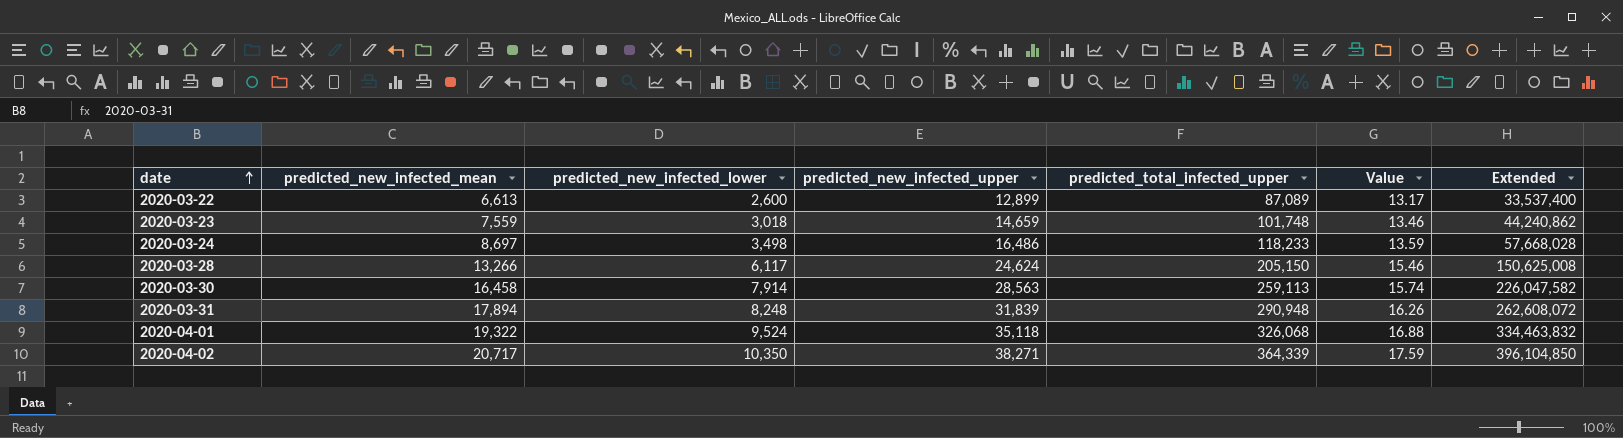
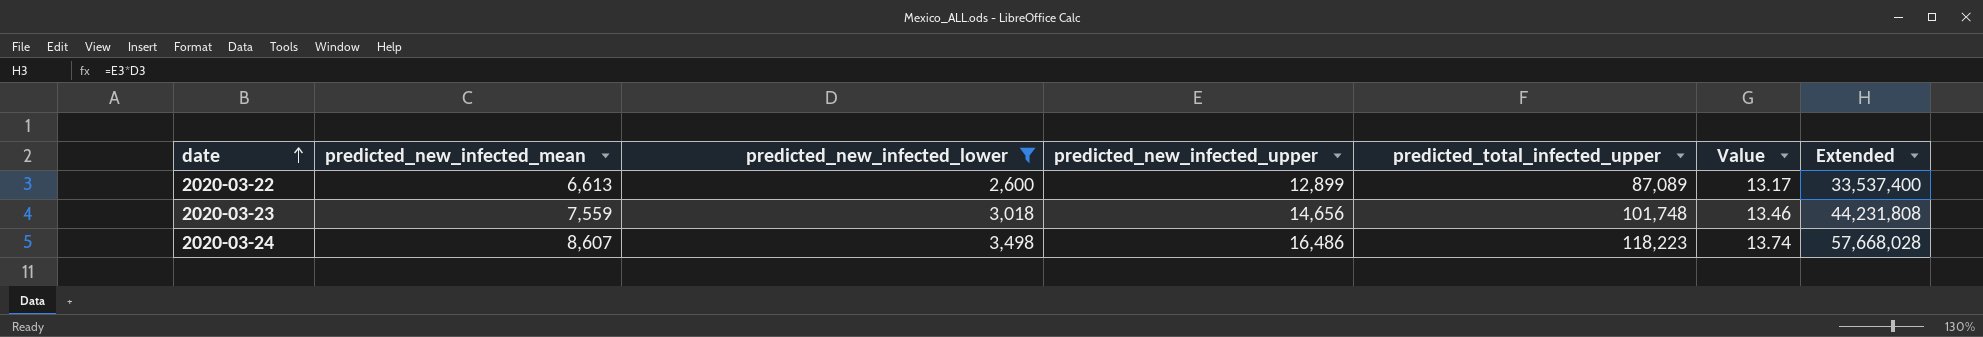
filter: none -> predicted_new_infected_lower <= 3,498
2020-03-23 | predicted_new_infected_upper: 14,659 -> 14,656
2020-03-23 | Extended: 44,240,862 -> 44,231,808
2020-03-24 | predicted_new_infected_mean: 8,697 -> 8,607
2020-03-24 | predicted_total_infected_upper: 118,233 -> 118,223
2020-03-24 | Value: 13.59 -> 13.74

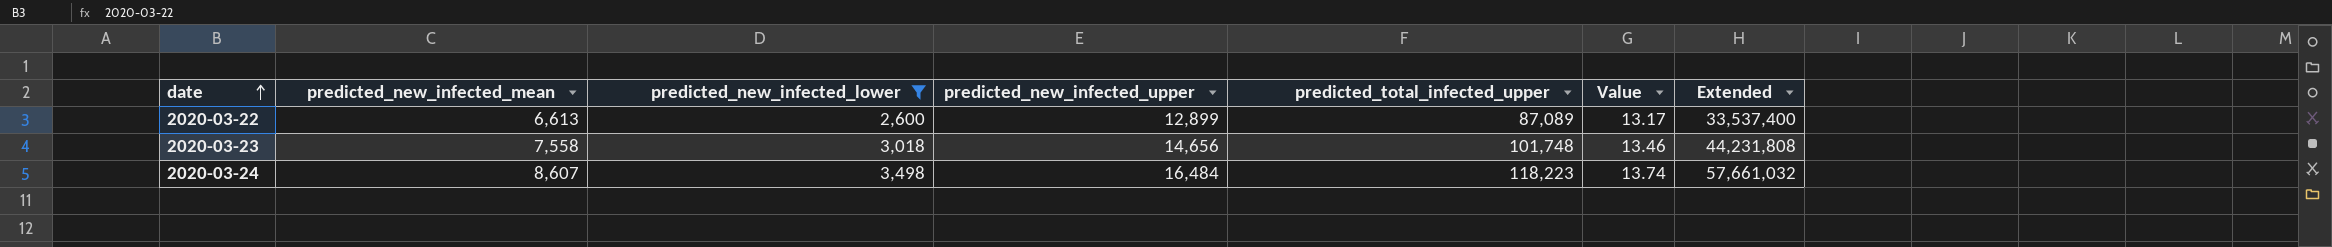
2020-03-23 | predicted_new_infected_mean: 7,559 -> 7,558
2020-03-24 | predicted_new_infected_upper: 16,486 -> 16,484
2020-03-24 | Extended: 57,668,028 -> 57,661,032

